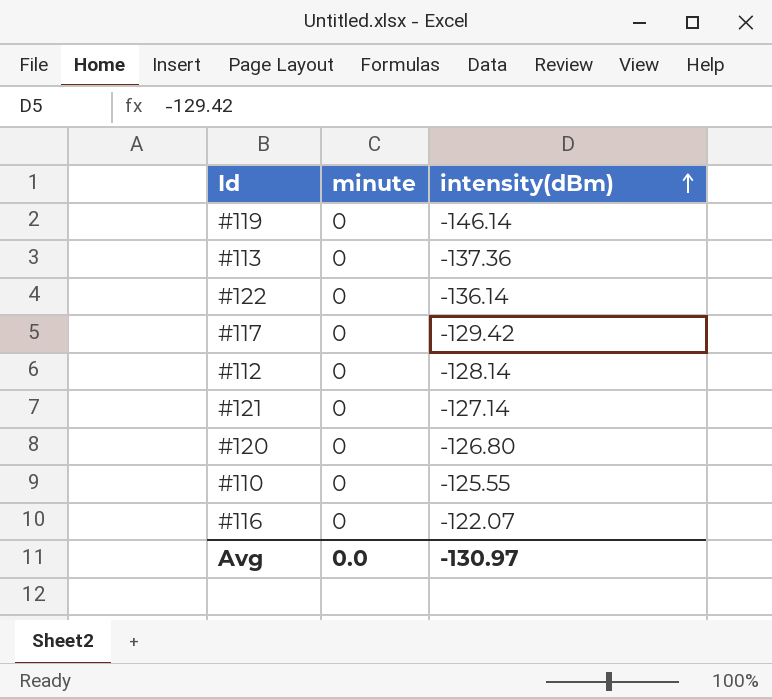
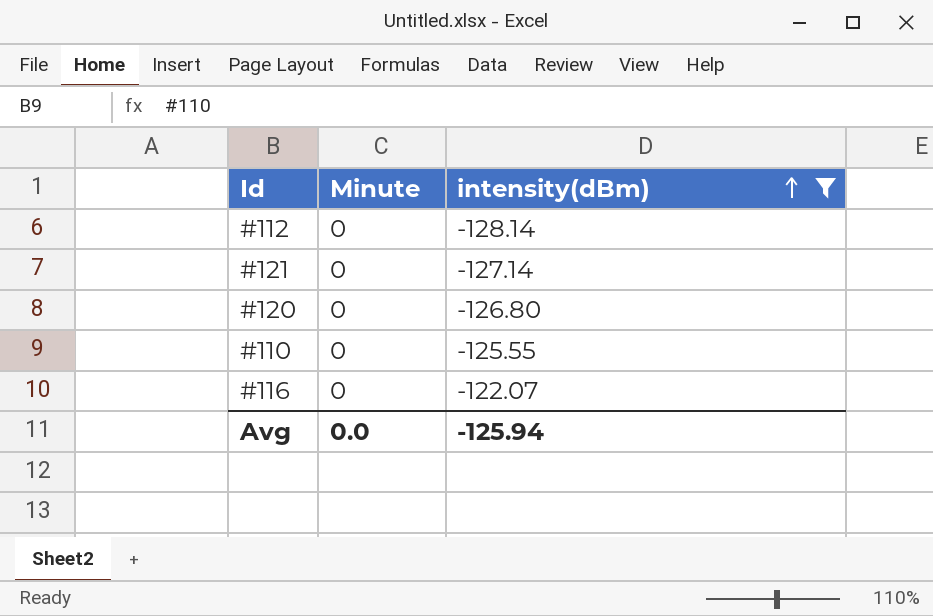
filter: none -> intensity(dBm) >= -128.14
column name: minute -> Minute
Avg | intensity(dBm): -130.97 -> -125.94

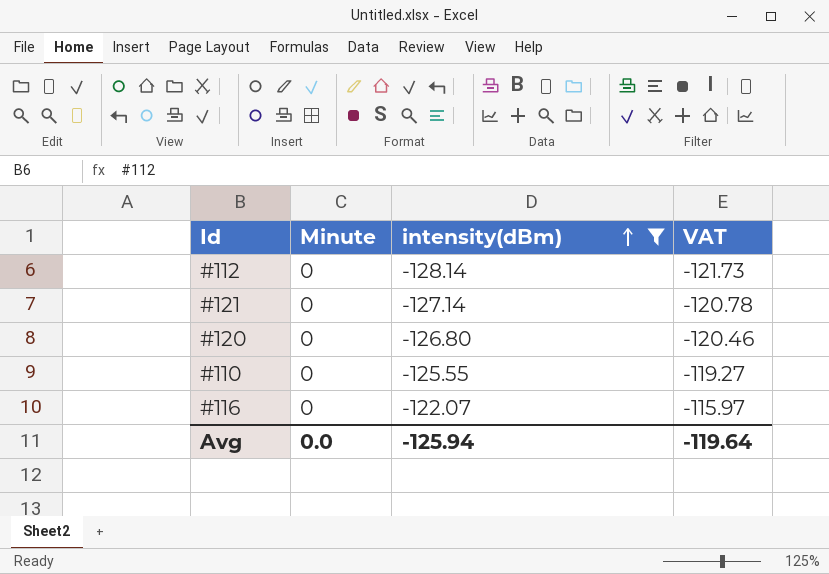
column VAT | formula: none -> [intensity(dBm)] * 0.95

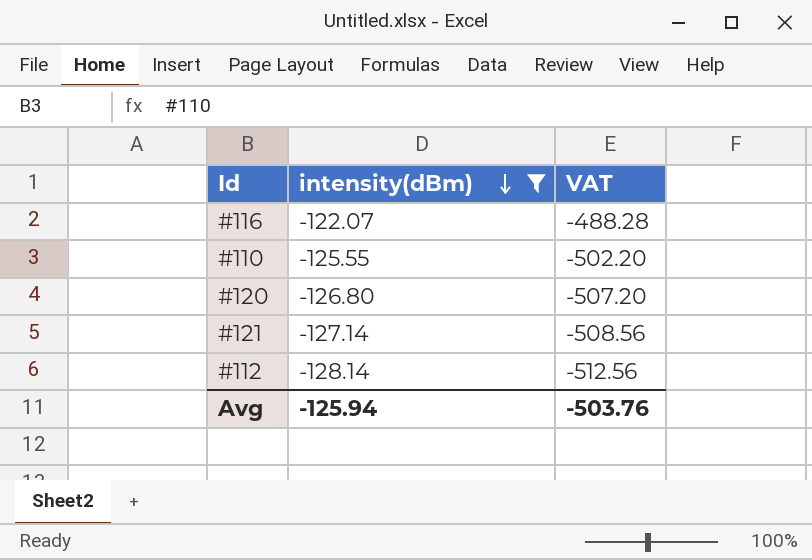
row order: intensity(dBm) ascending -> intensity(dBm) descending
column Minute | position: 2 -> none
column VAT | formula: [intensity(dBm)] * 0.95 -> [intensity(dBm)] * 4
Avg | VAT: -119.64 -> -503.76

